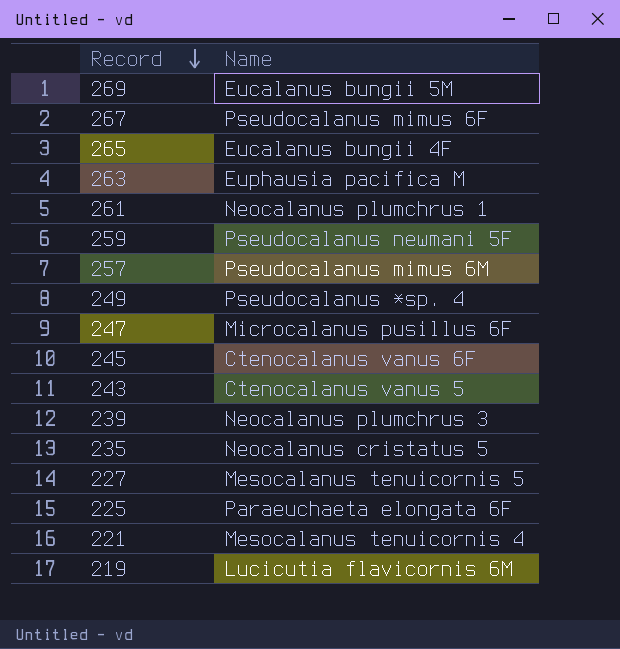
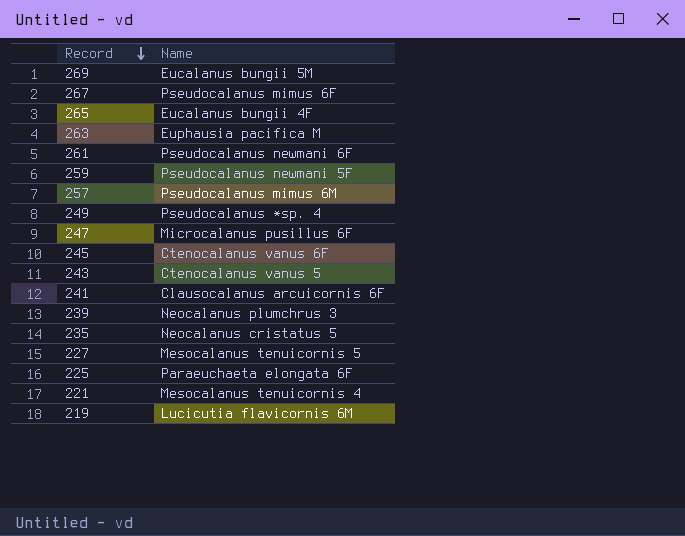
261 | Name: Neocalanus plumchrus 1 -> Pseudocalanus newmani 6F
row 241: none -> Clausocalanus arcuicornis 6F

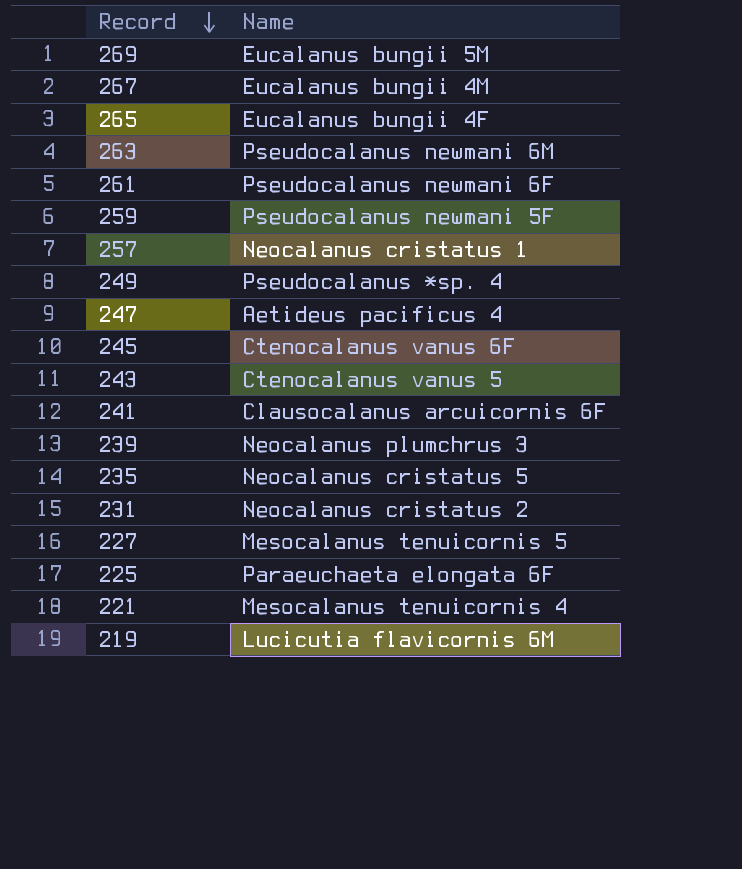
267 | Name: Pseudocalanus mimus 6F -> Eucalanus bungii 4M
263 | Name: Euphausia pacifica M -> Pseudocalanus newmani 6M
257 | Name: Pseudocalanus mimus 6M -> Neocalanus cristatus 1
247 | Name: Microcalanus pusillus 6F -> Aetideus pacificus 4
row 231: none -> Neocalanus cristatus 2

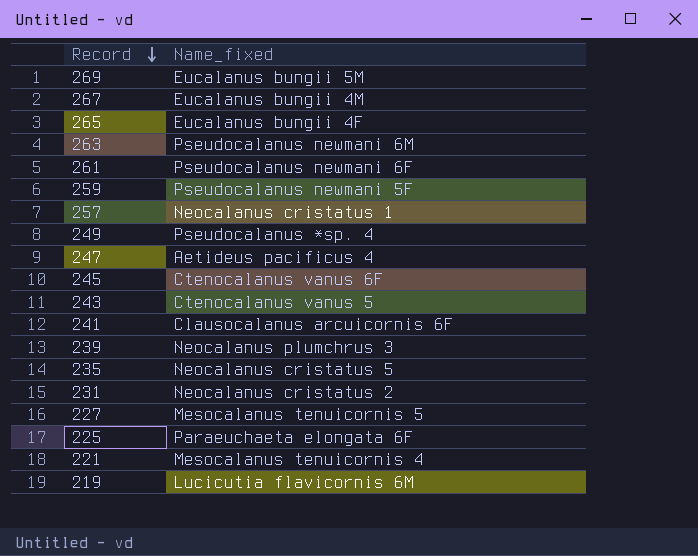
column name: Name -> Name_fixed

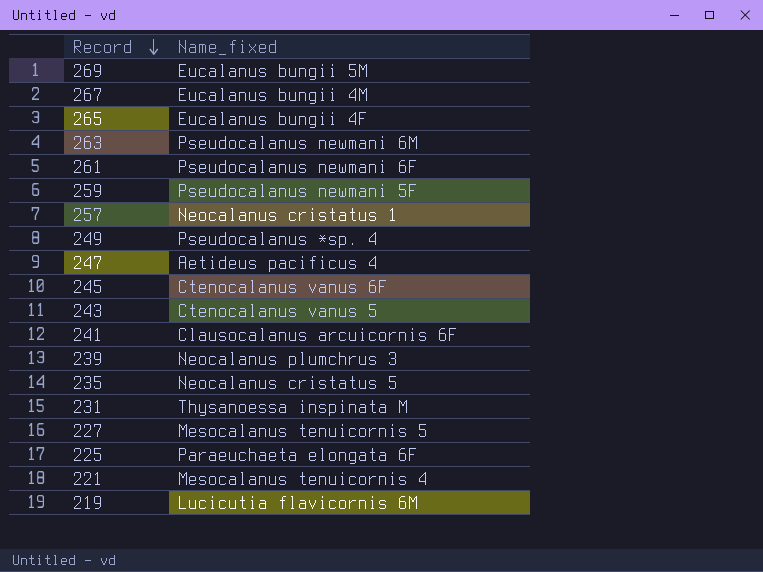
231 | Name_fixed: Neocalanus cristatus 2 -> Thysanoessa inspinata M

